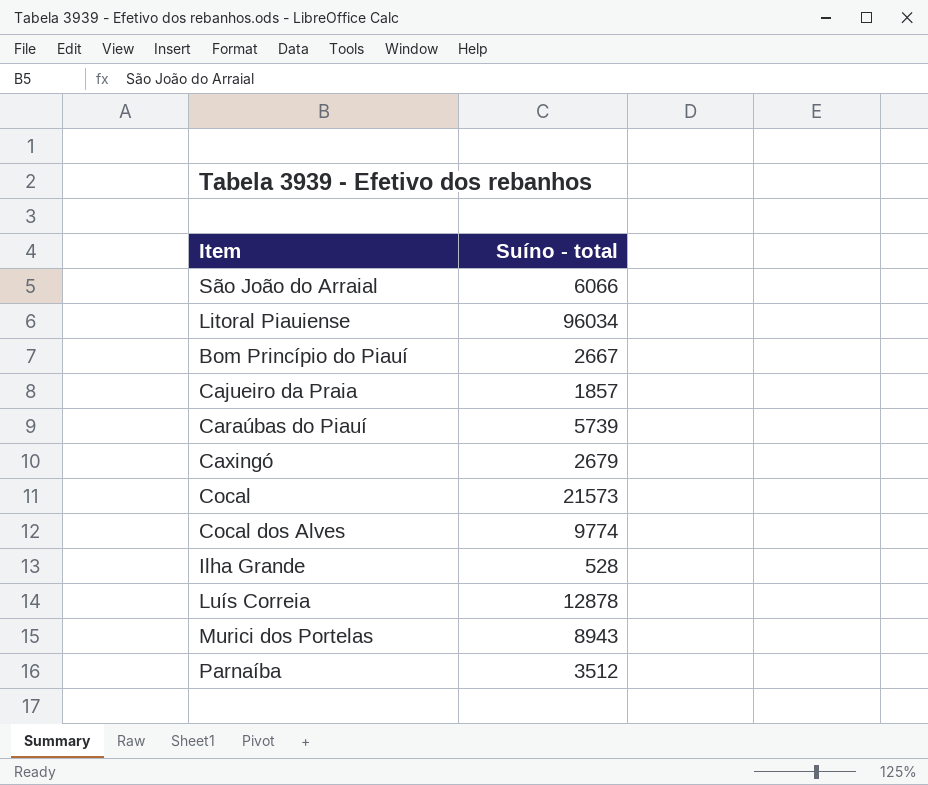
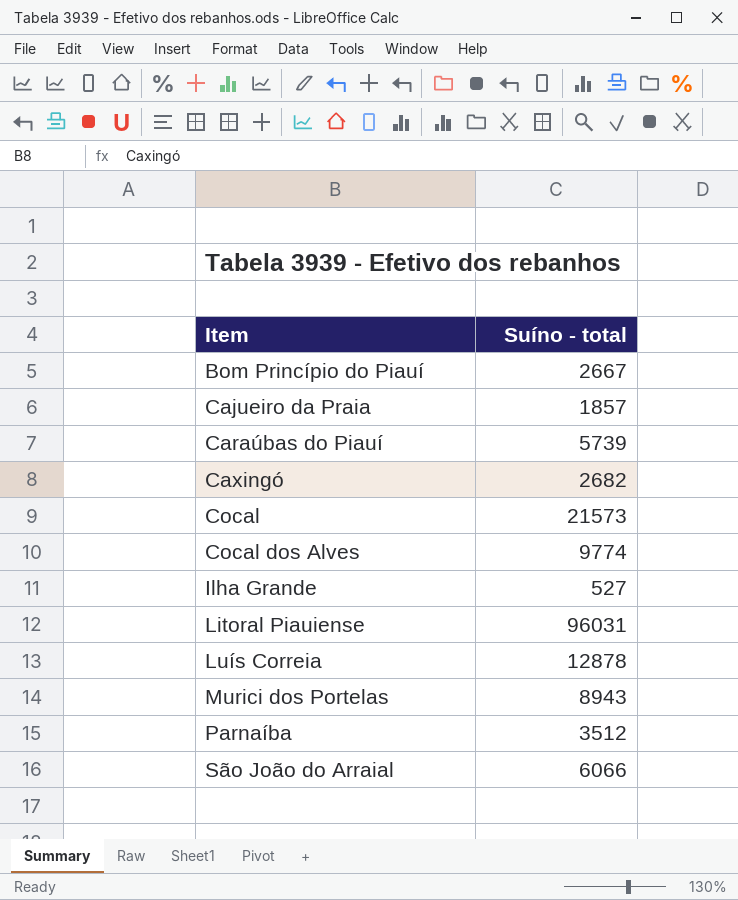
row order: none -> Item ascending
Caxingó | Suíno - total: 2679 -> 2682
Ilha Grande | Suíno - total: 528 -> 527
Litoral Piauiense | Suíno - total: 96034 -> 96031

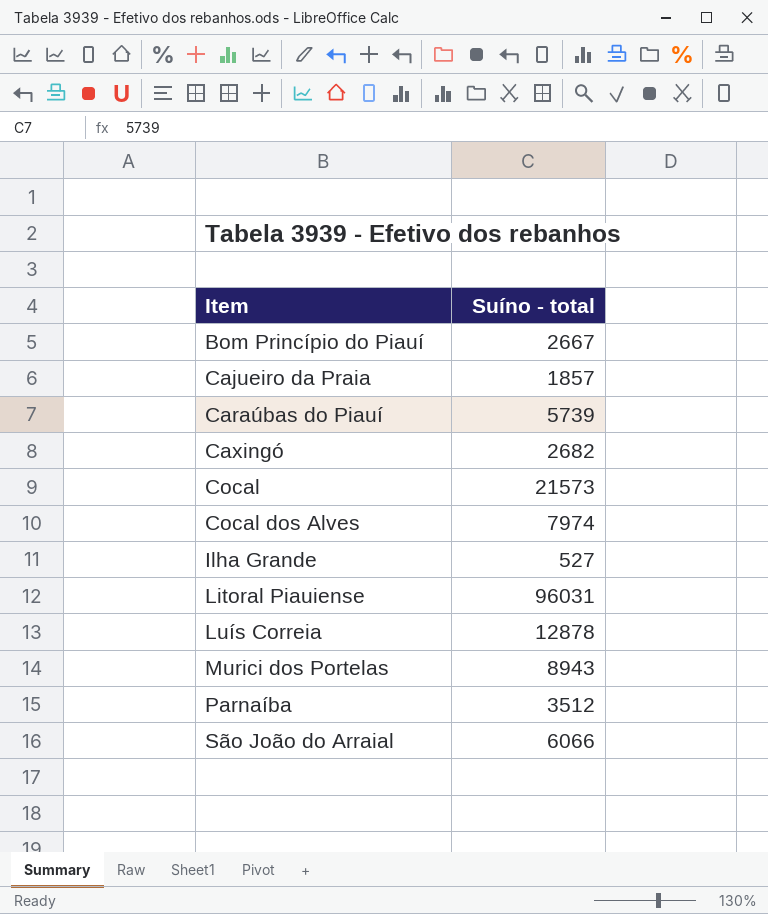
Cocal dos Alves | Suíno - total: 9774 -> 7974

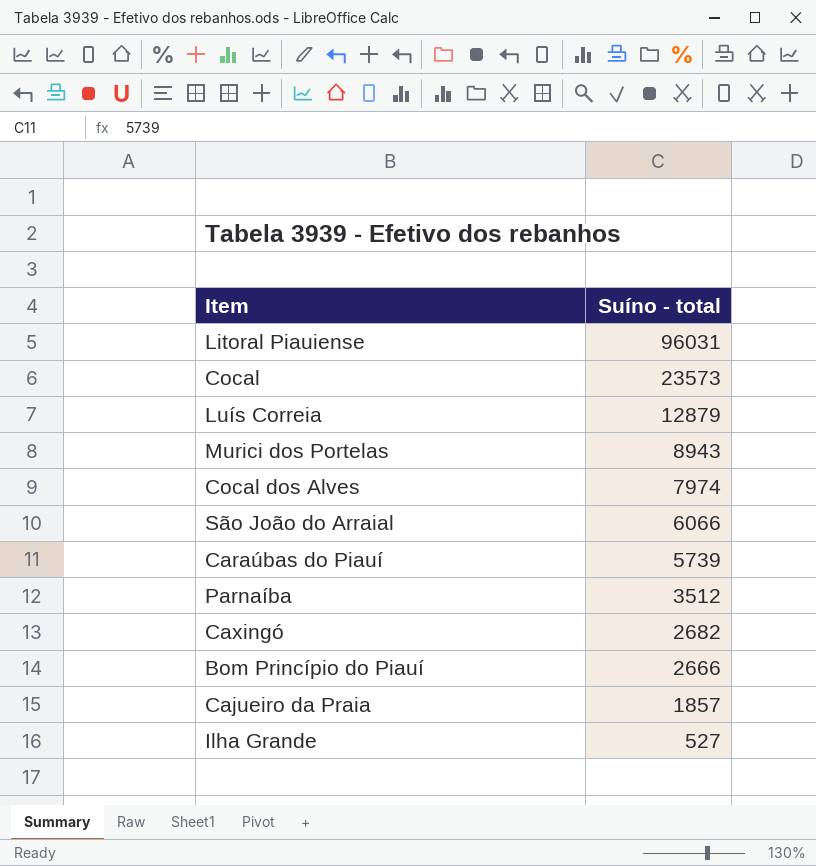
row order: Item ascending -> Suíno - total descending
Cocal | Suíno - total: 21573 -> 23573
Luís Correia | Suíno - total: 12878 -> 12879
Bom Princípio do Piauí | Suíno - total: 2667 -> 2666

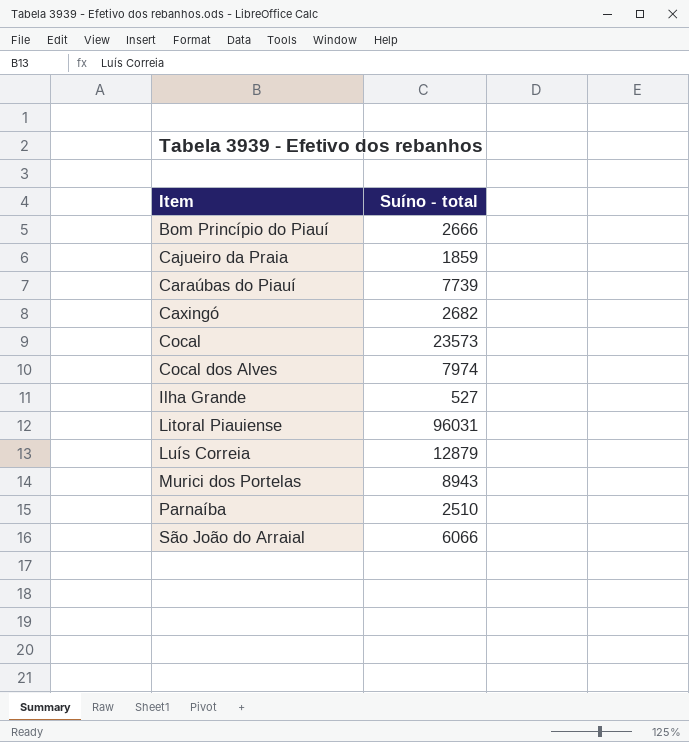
row order: Suíno - total descending -> Item ascending
Cajueiro da Praia | Suíno - total: 1857 -> 1859
Caraúbas do Piauí | Suíno - total: 5739 -> 7739
Parnaíba | Suíno - total: 3512 -> 2510

